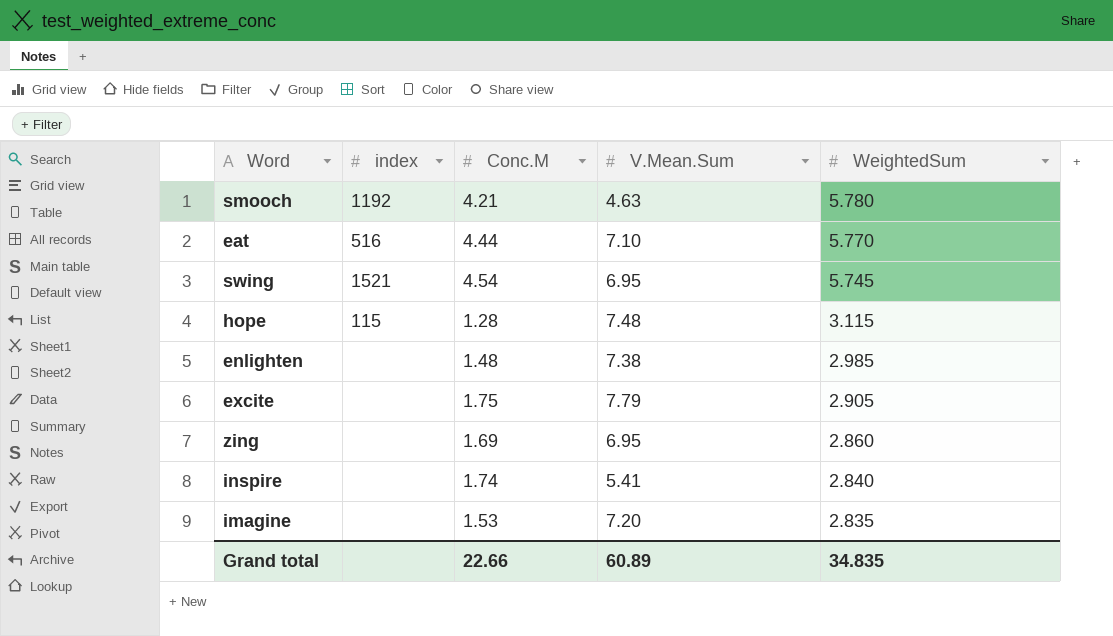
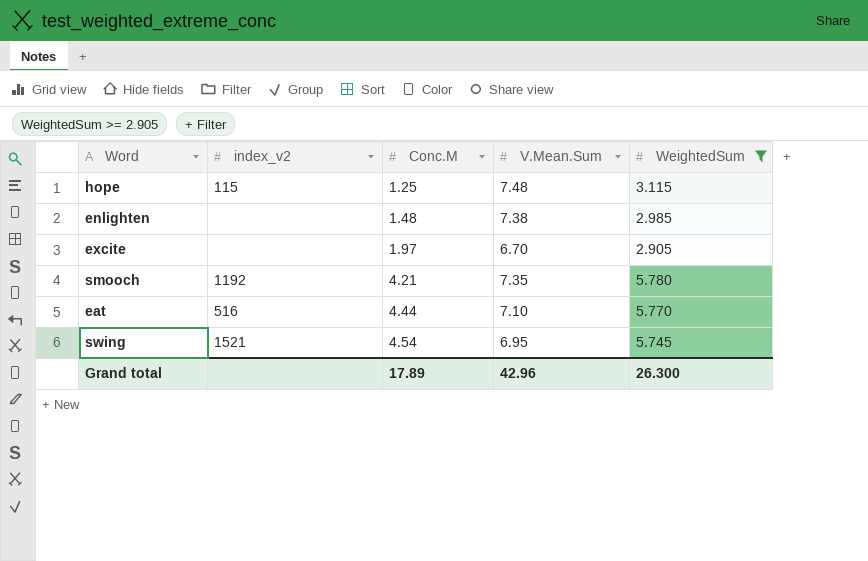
filter: none -> WeightedSum >= 2.905
row order: WeightedSum descending -> Conc.M ascending
column name: index -> index_v2
hope | Conc.M: 1.28 -> 1.25
excite | Conc.M: 1.75 -> 1.97
excite | V.Mean.Sum: 7.79 -> 6.70
smooch | V.Mean.Sum: 4.63 -> 7.35
Grand total | Conc.M: 22.66 -> 17.89
Grand total | V.Mean.Sum: 60.89 -> 42.96
Grand total | WeightedSum: 34.835 -> 26.300

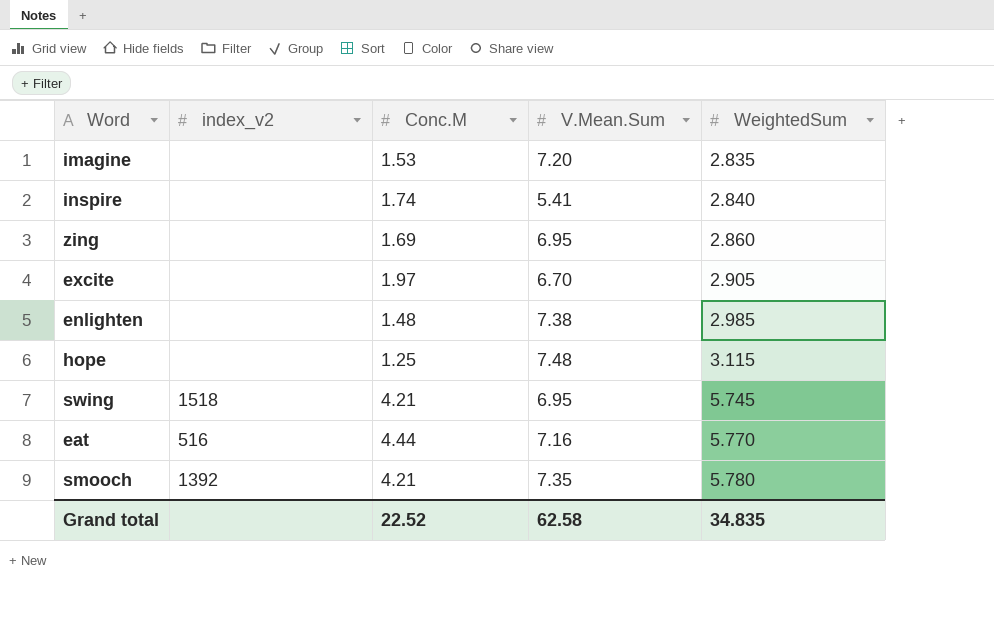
filter: WeightedSum >= 2.905 -> none
row order: Conc.M ascending -> WeightedSum ascending
hope | index_v2: 115 -> none
swing | index_v2: 1521 -> 1518
swing | Conc.M: 4.54 -> 4.21
eat | V.Mean.Sum: 7.10 -> 7.16
smooch | index_v2: 1192 -> 1392
Grand total | Conc.M: 17.89 -> 22.52
Grand total | V.Mean.Sum: 42.96 -> 62.58
Grand total | WeightedSum: 26.300 -> 34.835

